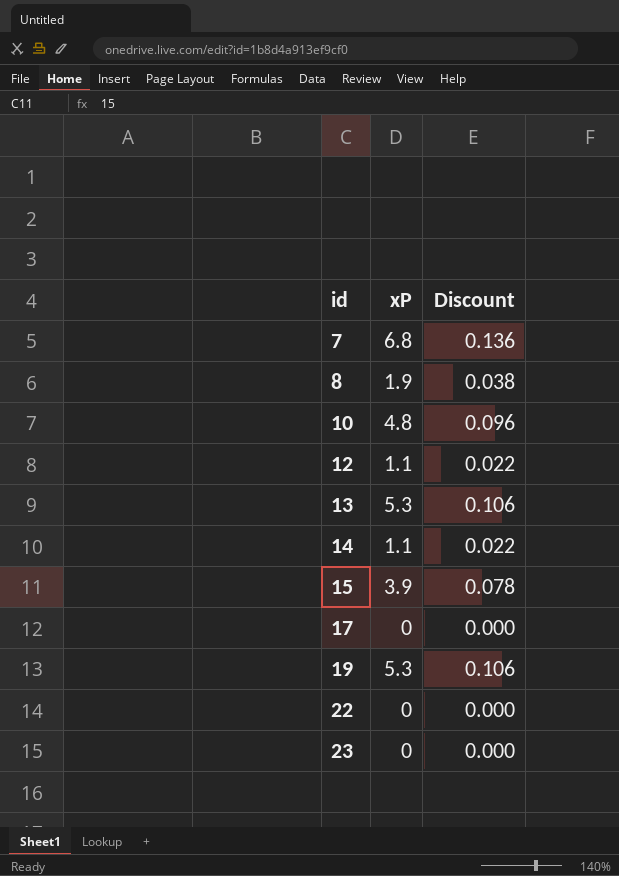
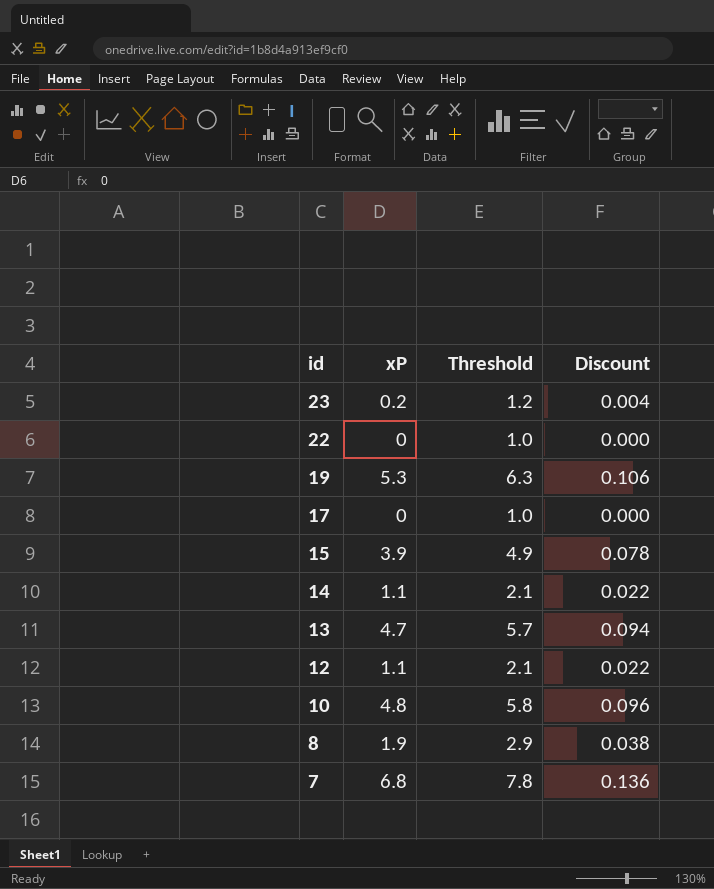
row order: id ascending -> id descending
column Threshold | formula: none -> [xP] + 1
23 | xP: 0 -> 0.2
23 | Discount: 0.000 -> 0.004
13 | xP: 5.3 -> 4.7
13 | Discount: 0.106 -> 0.094

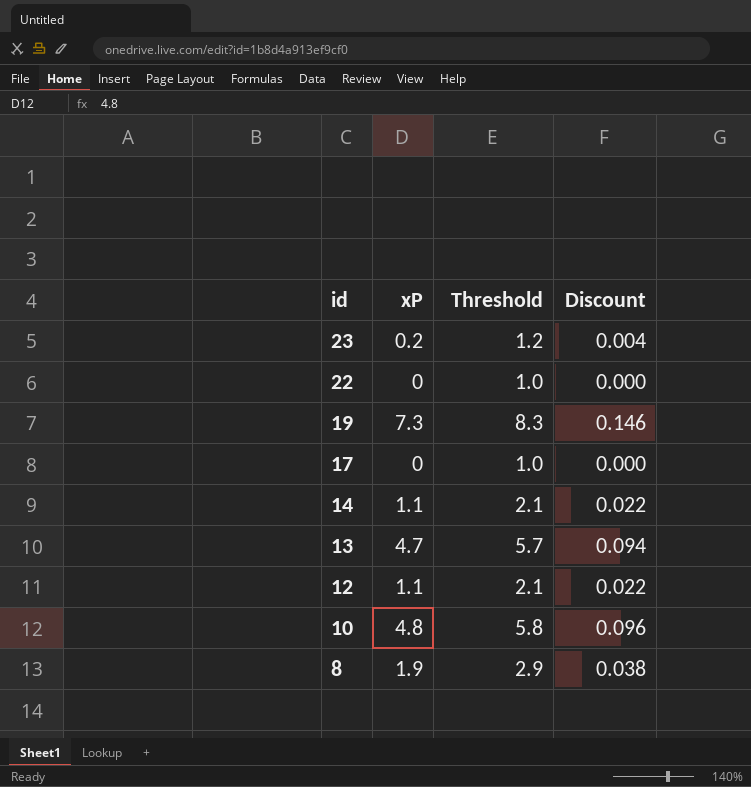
row 15: 3.9 | 4.9 | 0.078 -> none
row 7: 6.8 | 7.8 | 0.136 -> none
19 | xP: 5.3 -> 7.3
19 | Threshold: 6.3 -> 8.3
19 | Discount: 0.106 -> 0.146

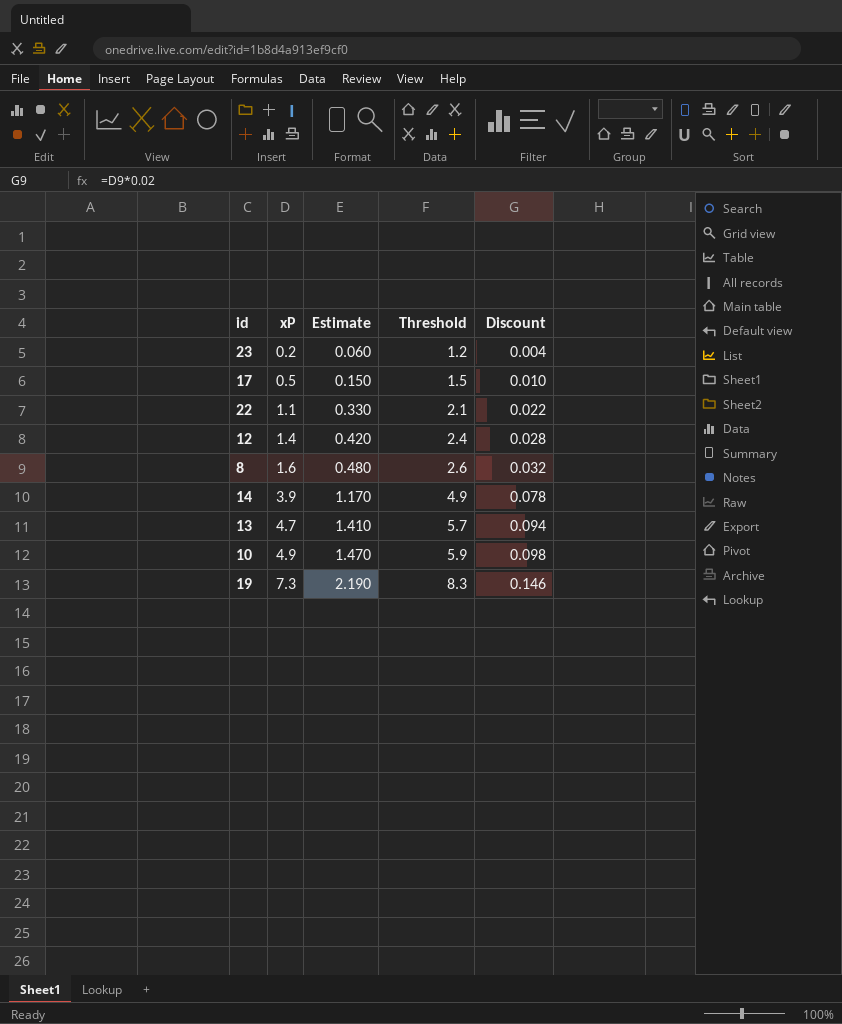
row order: id descending -> xP ascending
column Estimate | formula: none -> [xP] * 0.3
17 | xP: 0 -> 0.5
17 | Threshold: 1.0 -> 1.5
17 | Discount: 0.000 -> 0.010
22 | xP: 0 -> 1.1
22 | Threshold: 1.0 -> 2.1
22 | Discount: 0.000 -> 0.022
12 | xP: 1.1 -> 1.4
12 | Threshold: 2.1 -> 2.4
12 | Discount: 0.022 -> 0.028
8 | xP: 1.9 -> 1.6
8 | Threshold: 2.9 -> 2.6
8 | Discount: 0.038 -> 0.032
14 | xP: 1.1 -> 3.9
14 | Threshold: 2.1 -> 4.9
14 | Discount: 0.022 -> 0.078
10 | xP: 4.8 -> 4.9
10 | Threshold: 5.8 -> 5.9
10 | Discount: 0.096 -> 0.098

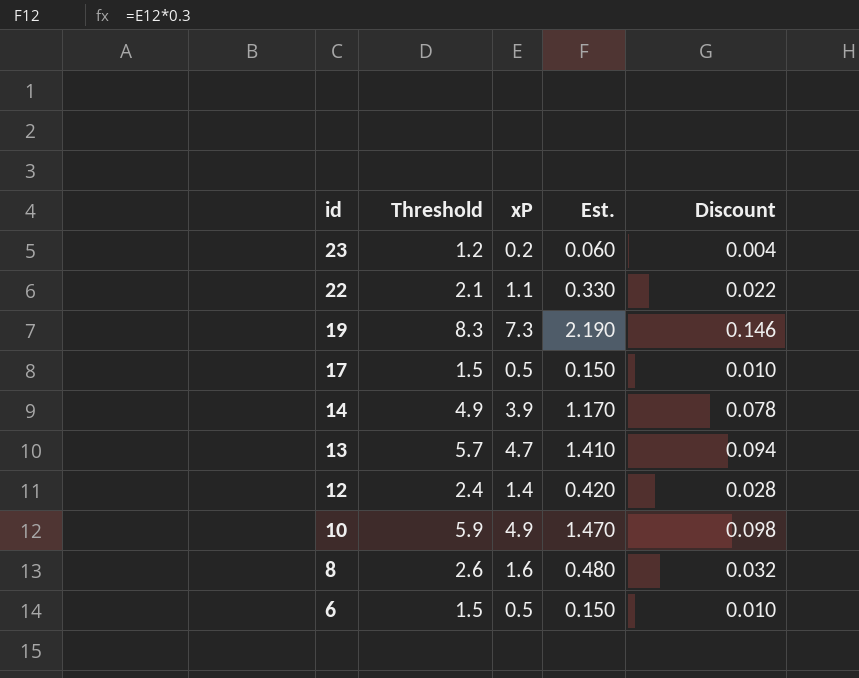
row order: xP ascending -> id descending
column Threshold | position: 4 -> 2
column name: Estimate -> Est.
row 6: none -> 1.5 | 0.5 | 0.150 | 0.010

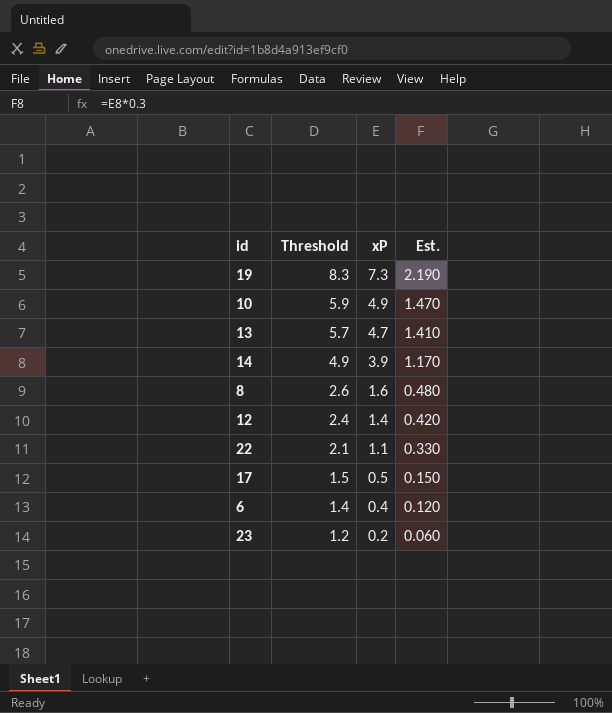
row order: id descending -> Threshold descending
column Discount | formula: [xP] * 0.02 -> none
6 | Threshold: 1.5 -> 1.4
6 | xP: 0.5 -> 0.4
6 | Est.: 0.150 -> 0.120

